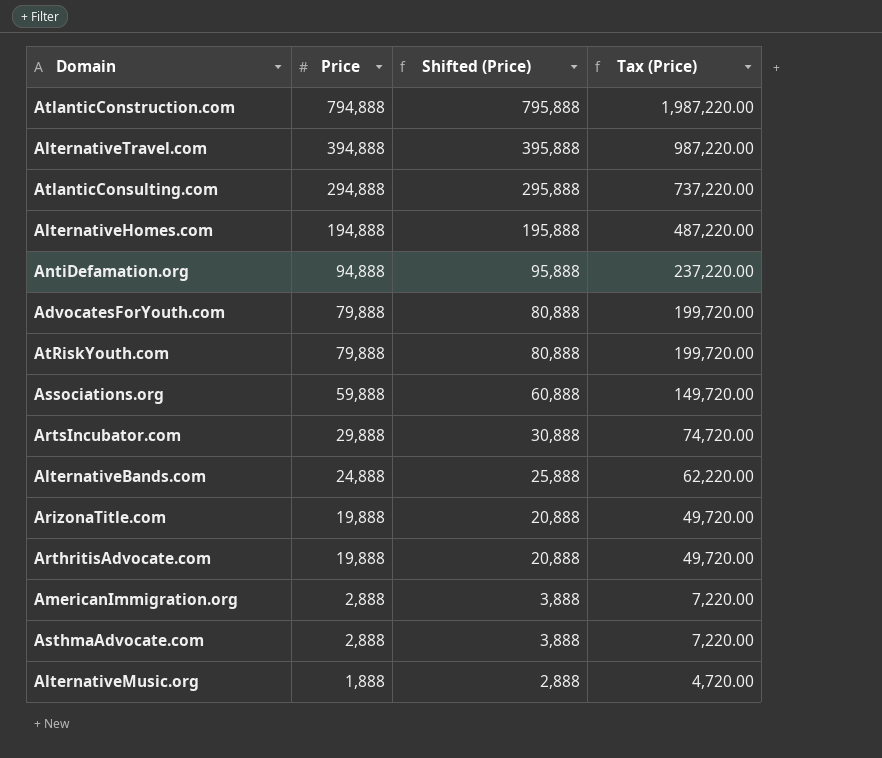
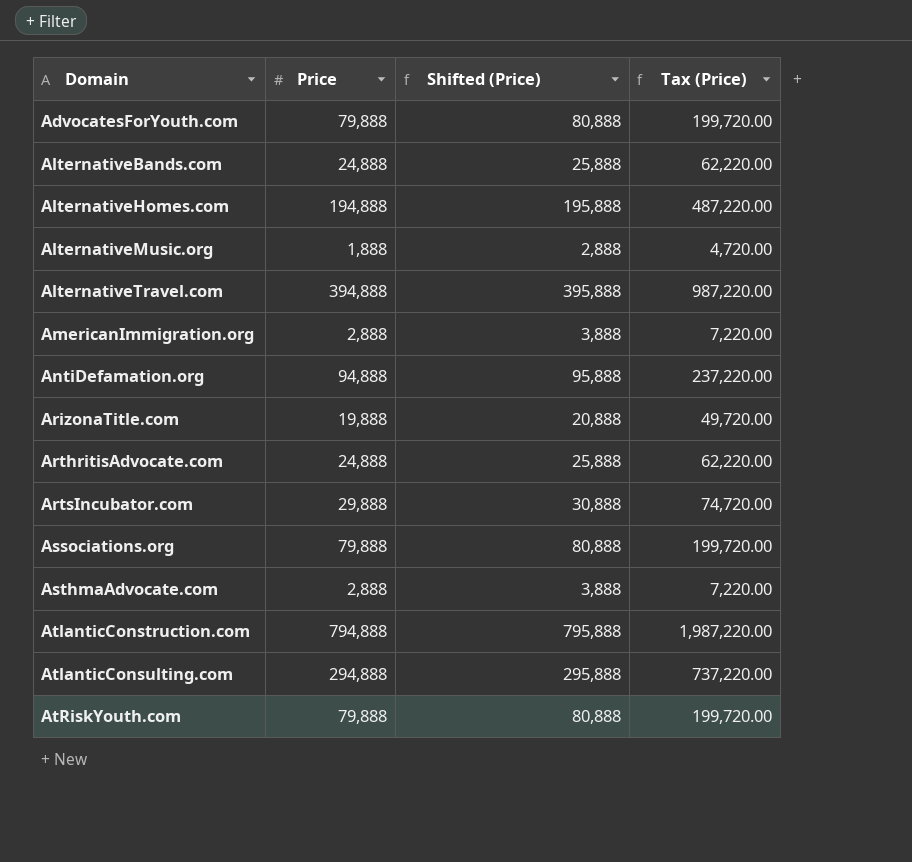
row order: Price descending -> Domain ascending
ArthritisAdvocate.com | Price: 19,888 -> 24,888
ArthritisAdvocate.com | Shifted (Price): 20,888 -> 25,888
ArthritisAdvocate.com | Tax (Price): 49,720.00 -> 62,220.00
Associations.org | Price: 59,888 -> 79,888
Associations.org | Shifted (Price): 60,888 -> 80,888
Associations.org | Tax (Price): 149,720.00 -> 199,720.00

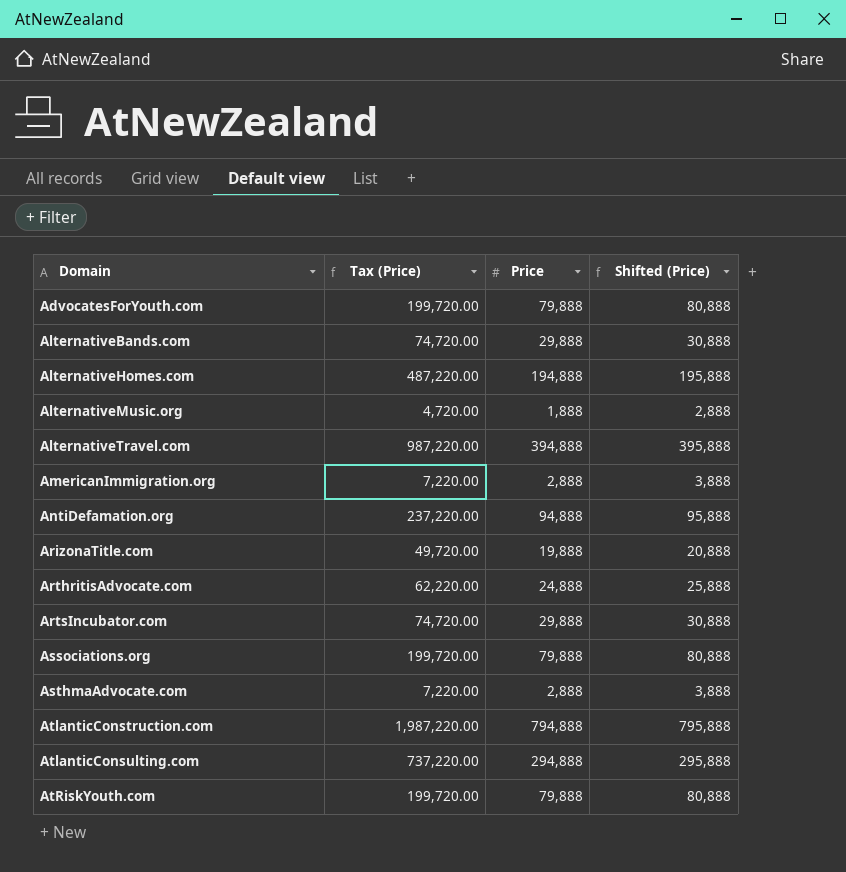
column Tax (Price) | position: 4 -> 2
AlternativeBands.com | Tax (Price): 62,220.00 -> 74,720.00
AlternativeBands.com | Price: 24,888 -> 29,888
AlternativeBands.com | Shifted (Price): 25,888 -> 30,888

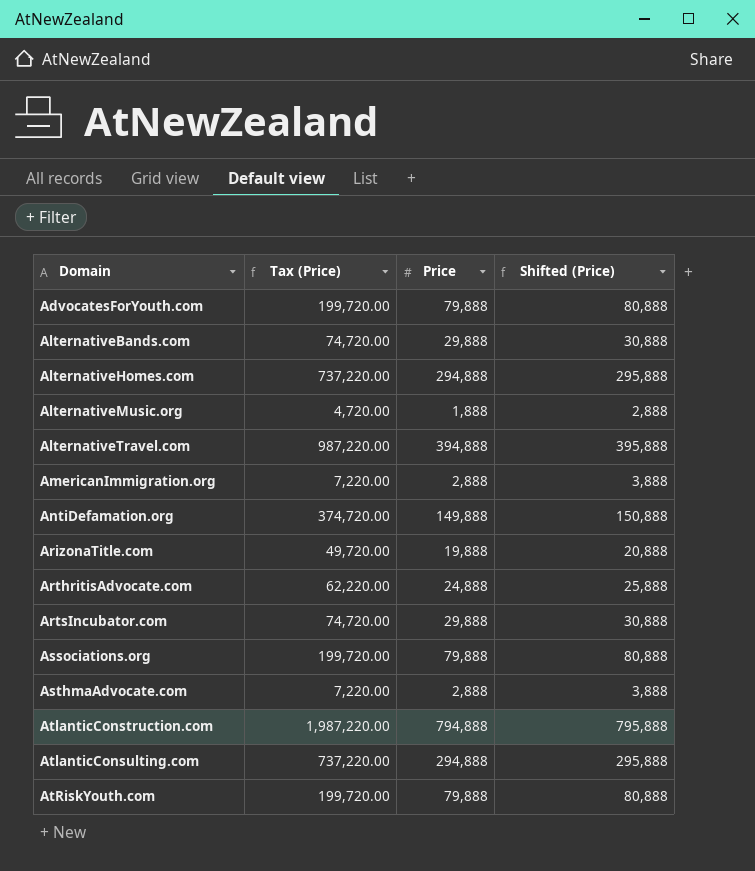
AlternativeHomes.com | Tax (Price): 487,220.00 -> 737,220.00
AlternativeHomes.com | Price: 194,888 -> 294,888
AlternativeHomes.com | Shifted (Price): 195,888 -> 295,888
AntiDefamation.org | Tax (Price): 237,220.00 -> 374,720.00
AntiDefamation.org | Price: 94,888 -> 149,888
AntiDefamation.org | Shifted (Price): 95,888 -> 150,888

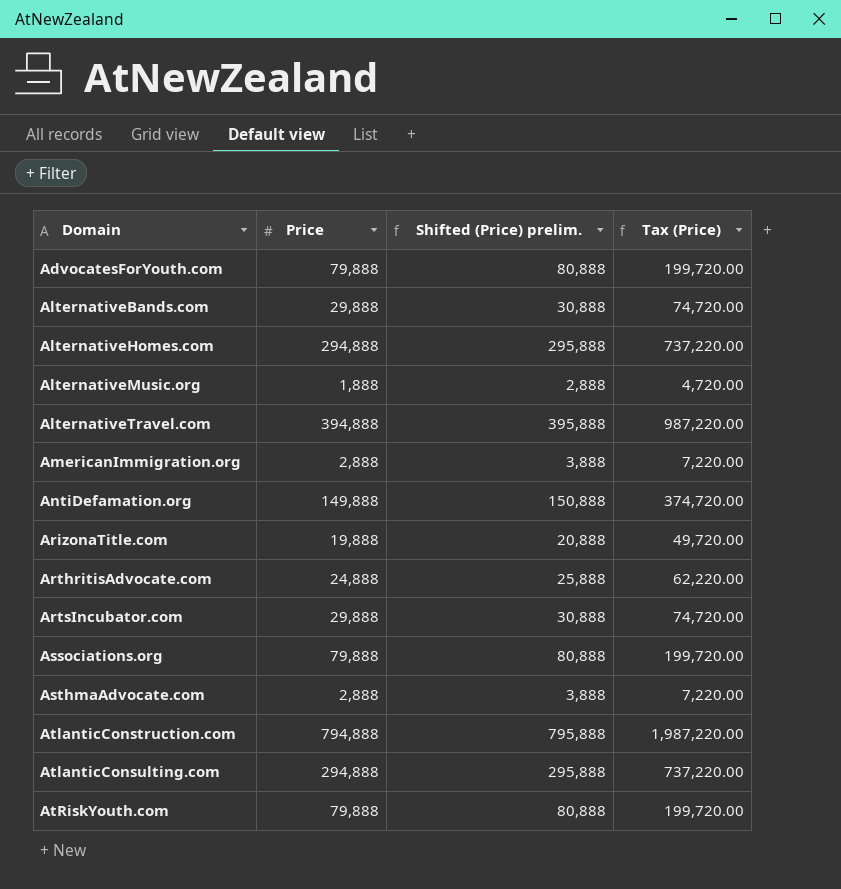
column name: Shifted (Price) -> Shifted (Price) prelim.
column Tax (Price) | position: 2 -> 4

